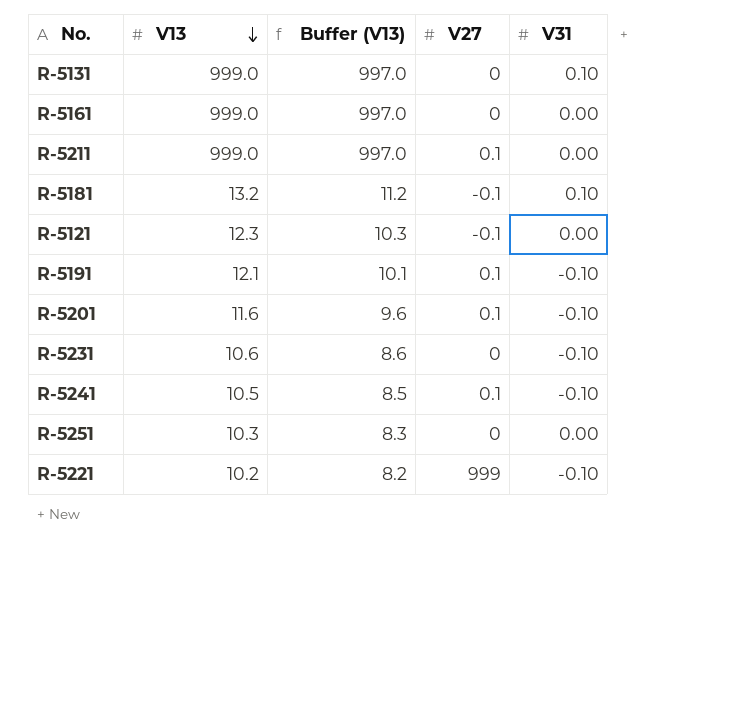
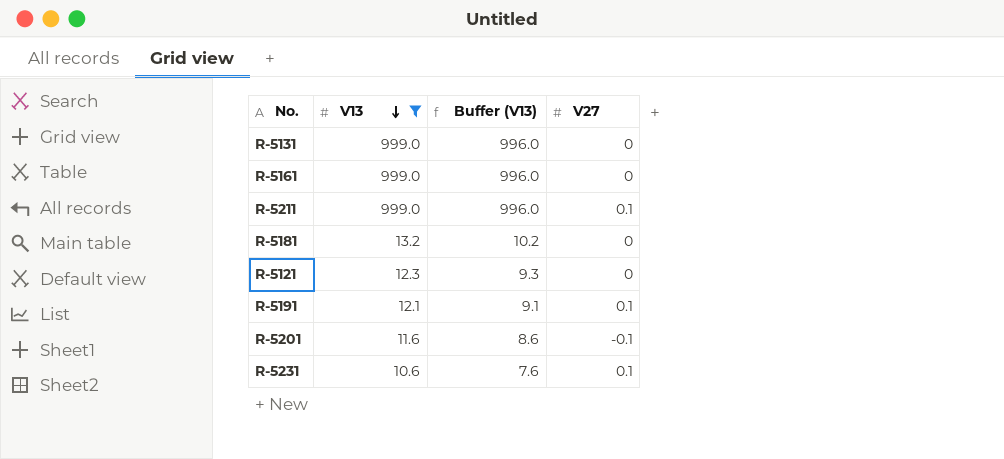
filter: none -> V13 >= 10.6
column V31 | position: 5 -> none
column Buffer (V13) | formula: [V13] - 2 -> [V13] - 3
R-5181 | V27: -0.1 -> 0
R-5121 | V27: -0.1 -> 0
R-5201 | V27: 0.1 -> -0.1
R-5231 | V27: 0 -> 0.1

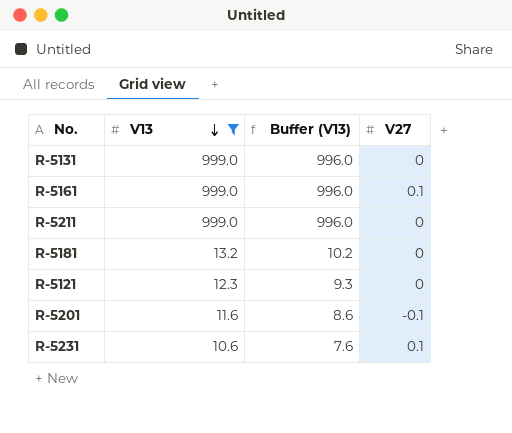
row R-5191: 12.1 | 9.1 | 0.1 -> none
R-5161 | V27: 0 -> 0.1
R-5211 | V27: 0.1 -> 0

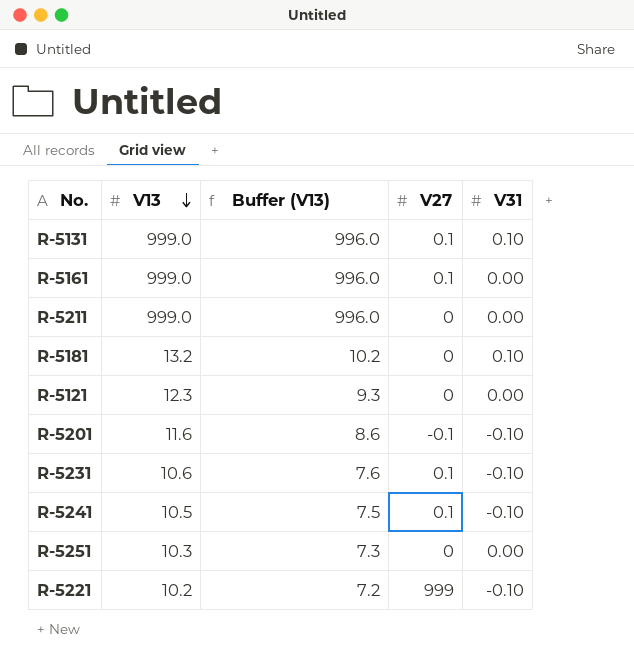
filter: V13 >= 10.6 -> none
column V31 | position: none -> 5
R-5131 | V27: 0 -> 0.1

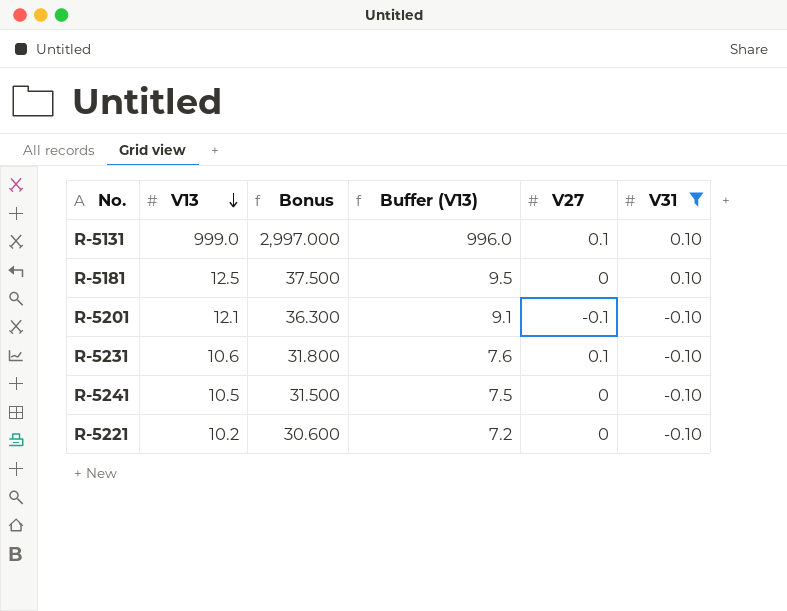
filter: none -> V31 != 0.00
column Bonus | formula: none -> [V13] * 3
R-5181 | V13: 13.2 -> 12.5
R-5181 | Buffer (V13): 10.2 -> 9.5
R-5201 | V13: 11.6 -> 12.1
R-5201 | Buffer (V13): 8.6 -> 9.1
R-5241 | V27: 0.1 -> 0
R-5221 | V27: 999 -> 0

